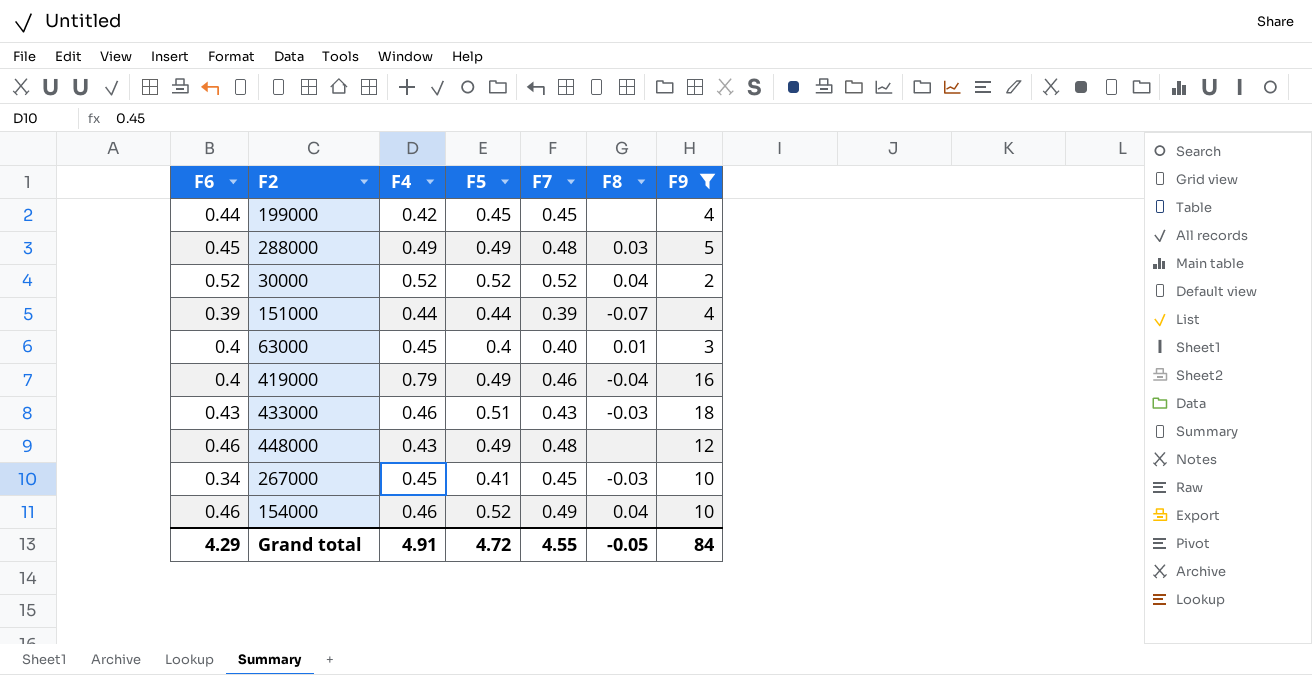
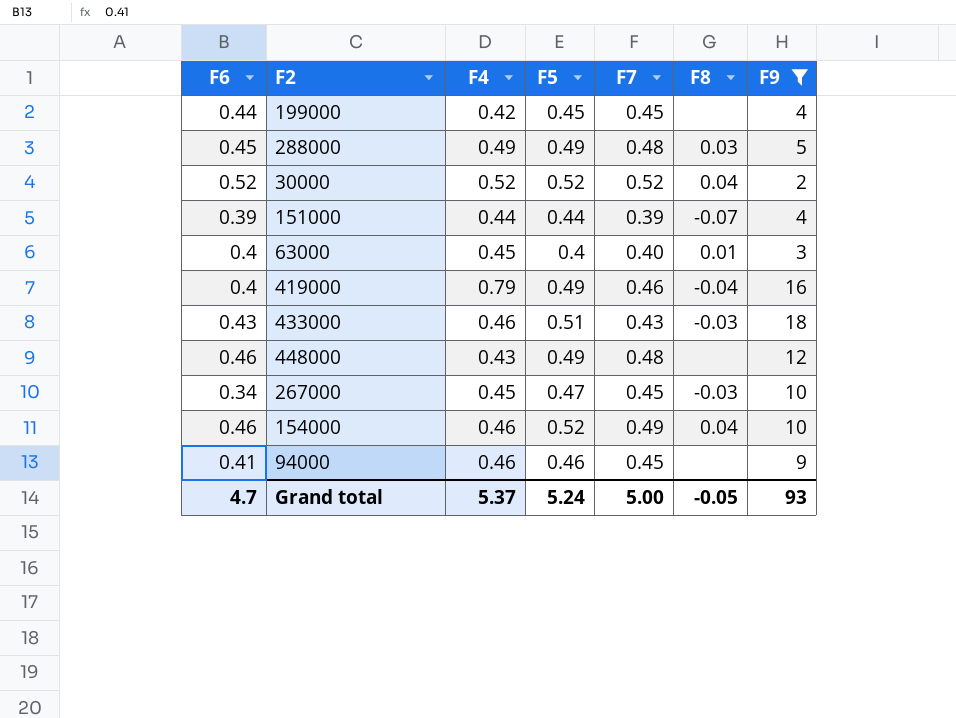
267000 | F5: 0.41 -> 0.47
row 94000: none -> 0.41 | 0.46 | 0.46 | 0.45 | none | 9
Grand total | F6: 4.29 -> 4.7
Grand total | F4: 4.91 -> 5.37
Grand total | F5: 4.72 -> 5.24
Grand total | F7: 4.55 -> 5.00
Grand total | F9: 84 -> 93

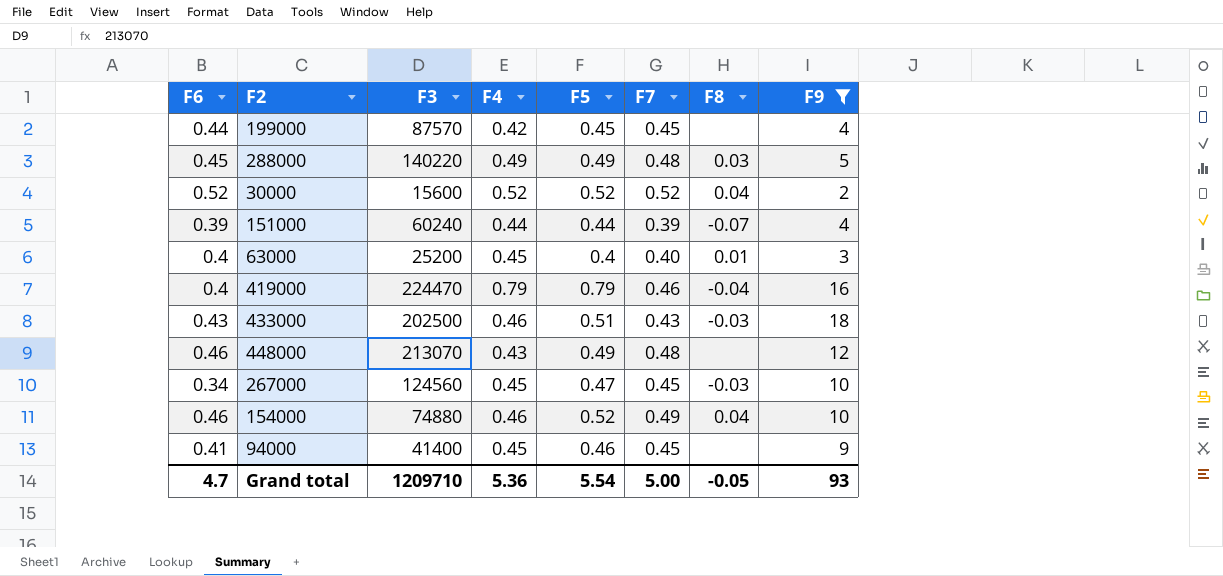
column F3 | position: none -> 3
419000 | F5: 0.49 -> 0.79
94000 | F4: 0.46 -> 0.45
Grand total | F4: 5.37 -> 5.36
Grand total | F5: 5.24 -> 5.54

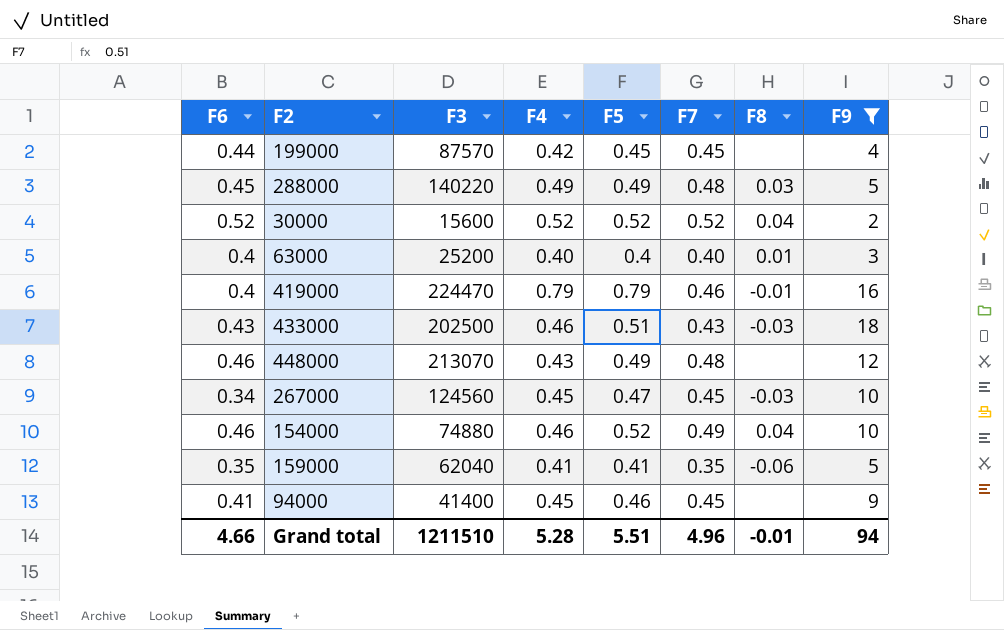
row 151000: 0.39 | 60240 | 0.44 | 0.44 | 0.39 | -0.07 | 4 -> none
63000 | F4: 0.45 -> 0.40
419000 | F8: -0.04 -> -0.01
row 159000: none -> 0.35 | 62040 | 0.41 | 0.41 | 0.35 | -0.06 | 5
Grand total | F6: 4.7 -> 4.66
Grand total | F3: 1209710 -> 1211510
Grand total | F4: 5.36 -> 5.28
Grand total | F5: 5.54 -> 5.51
Grand total | F7: 5.00 -> 4.96
Grand total | F8: -0.05 -> -0.01
Grand total | F9: 93 -> 94

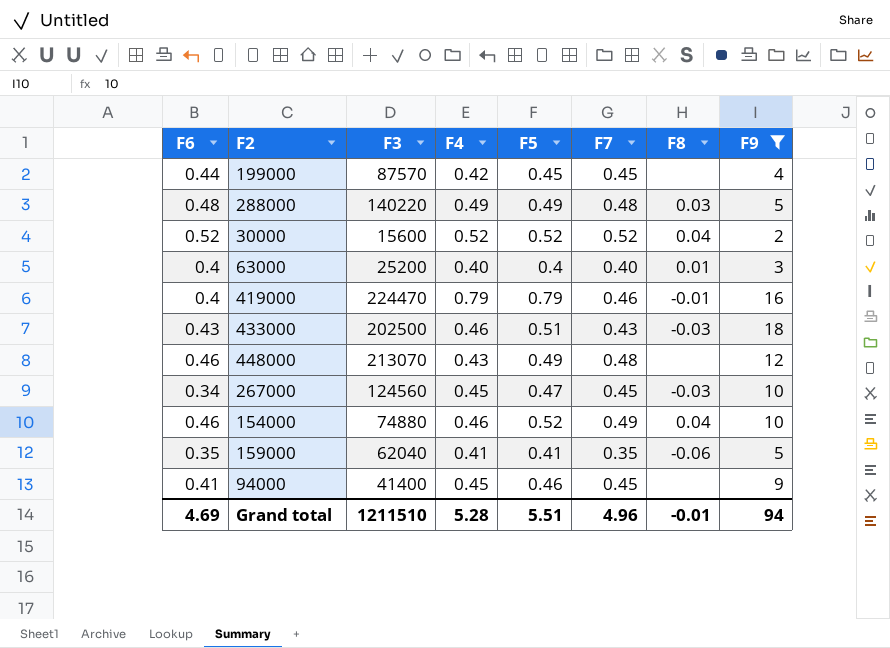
288000 | F6: 0.45 -> 0.48
Grand total | F6: 4.66 -> 4.69

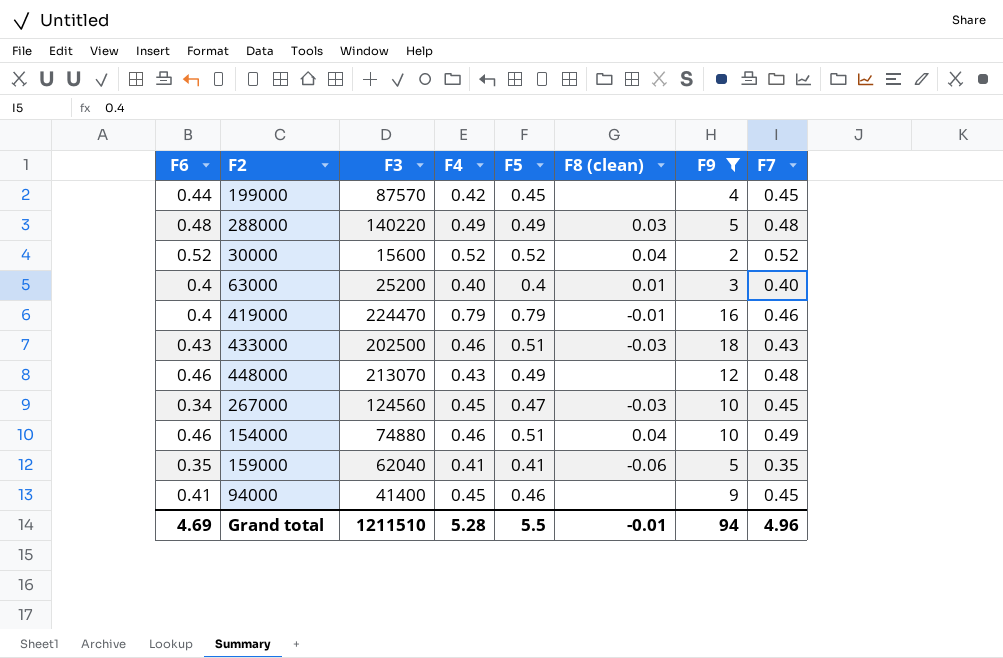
column name: F8 -> F8 (clean)
column F7 | position: 6 -> 8
154000 | F5: 0.52 -> 0.51
Grand total | F5: 5.51 -> 5.5

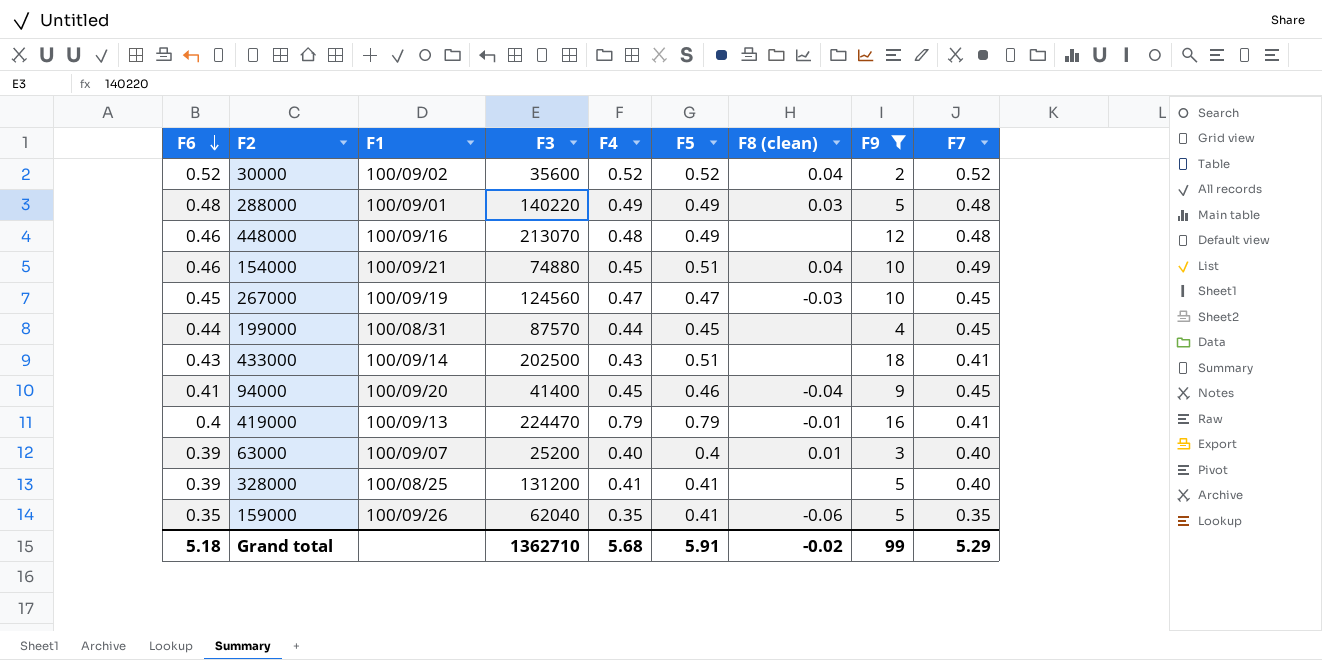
row order: none -> F6 descending
column F1 | position: none -> 3
30000 | F3: 15600 -> 35600
448000 | F4: 0.43 -> 0.48
154000 | F4: 0.46 -> 0.45
267000 | F6: 0.34 -> 0.45
267000 | F4: 0.45 -> 0.47
199000 | F4: 0.42 -> 0.44
433000 | F4: 0.46 -> 0.43
433000 | F8 (clean): -0.03 -> none
433000 | F7: 0.43 -> 0.41
94000 | F8 (clean): none -> -0.04
419000 | F7: 0.46 -> 0.41
63000 | F6: 0.4 -> 0.39
row 328000: none -> 0.39 | 100/08/25 | 131200 | 0.41 | 0.41 | none | 5 | 0.40
159000 | F4: 0.41 -> 0.35
Grand total | F6: 4.69 -> 5.18
Grand total | F3: 1211510 -> 1362710
Grand total | F4: 5.28 -> 5.68
Grand total | F5: 5.5 -> 5.91
Grand total | F8 (clean): -0.01 -> -0.02
Grand total | F9: 94 -> 99
Grand total | F7: 4.96 -> 5.29

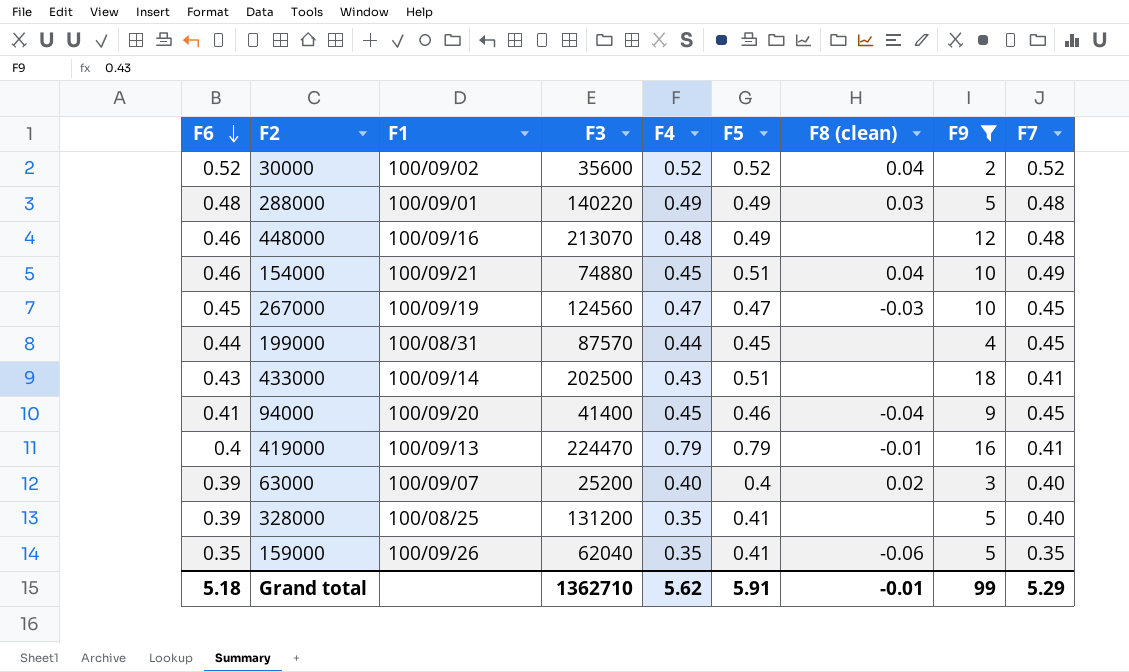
63000 | F8 (clean): 0.01 -> 0.02
328000 | F4: 0.41 -> 0.35
Grand total | F4: 5.68 -> 5.62
Grand total | F8 (clean): -0.02 -> -0.01

